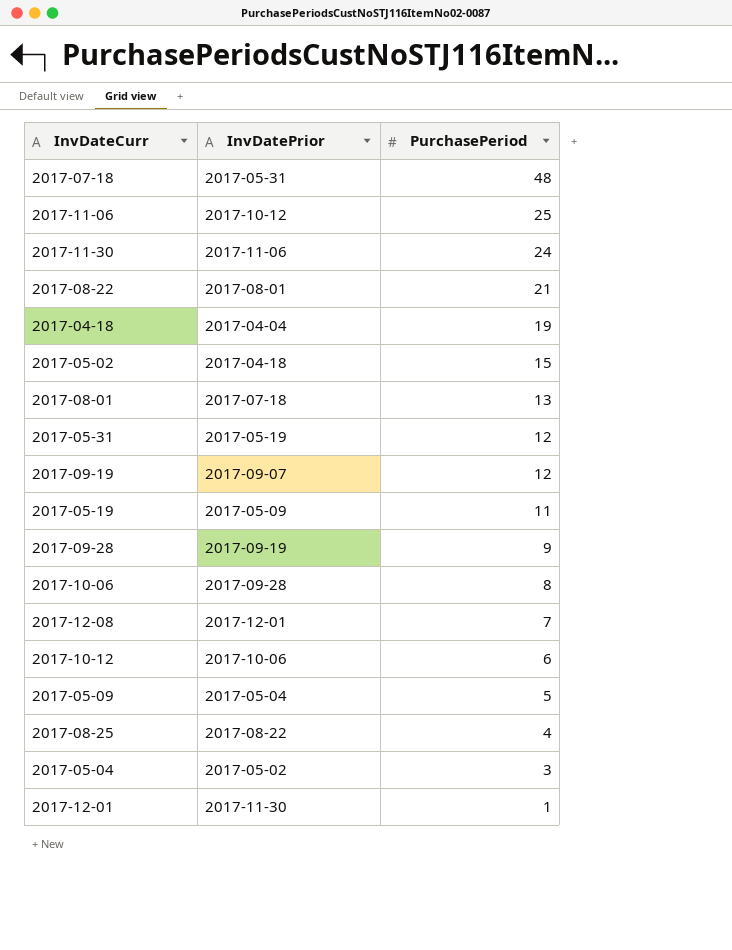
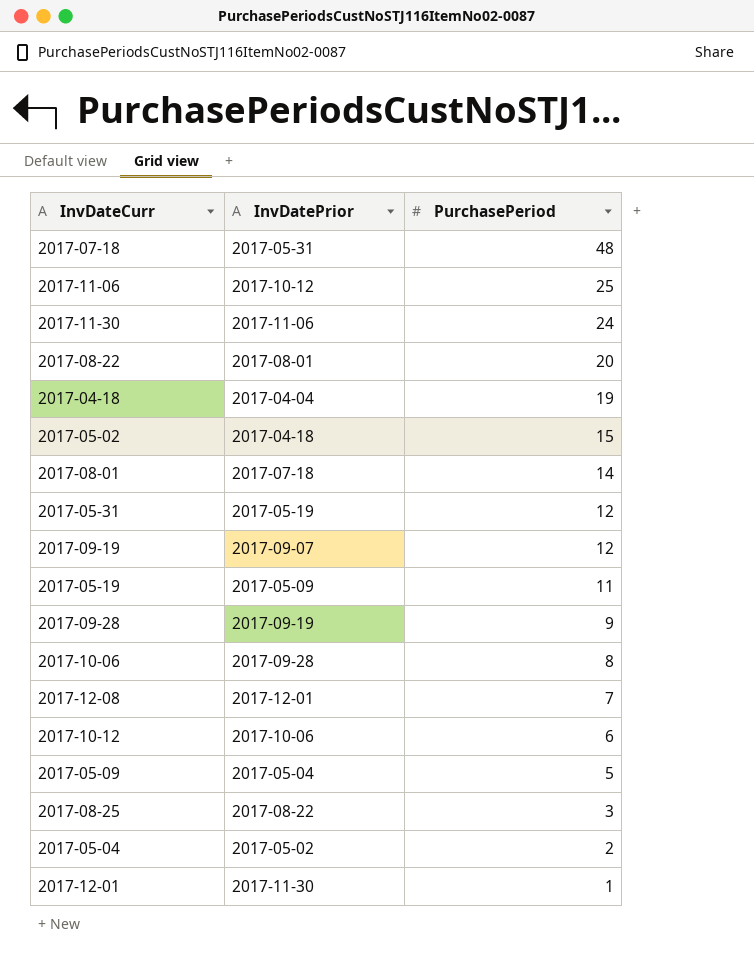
2017-08-22 | PurchasePeriod: 21 -> 20
2017-08-01 | PurchasePeriod: 13 -> 14
2017-08-25 | PurchasePeriod: 4 -> 3
2017-05-04 | PurchasePeriod: 3 -> 2

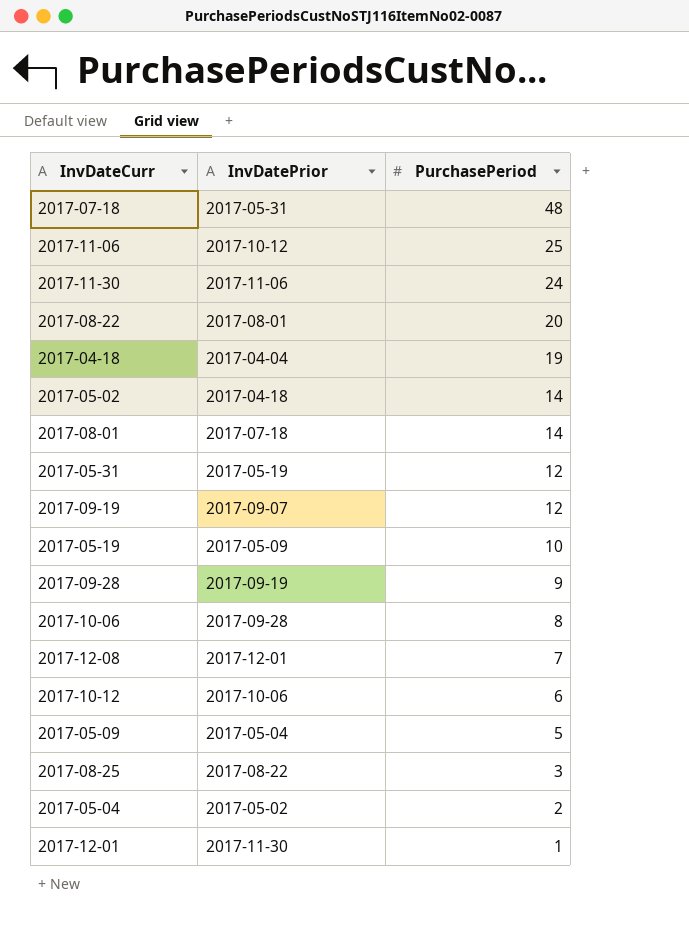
2017-05-02 | PurchasePeriod: 15 -> 14
2017-05-19 | PurchasePeriod: 11 -> 10

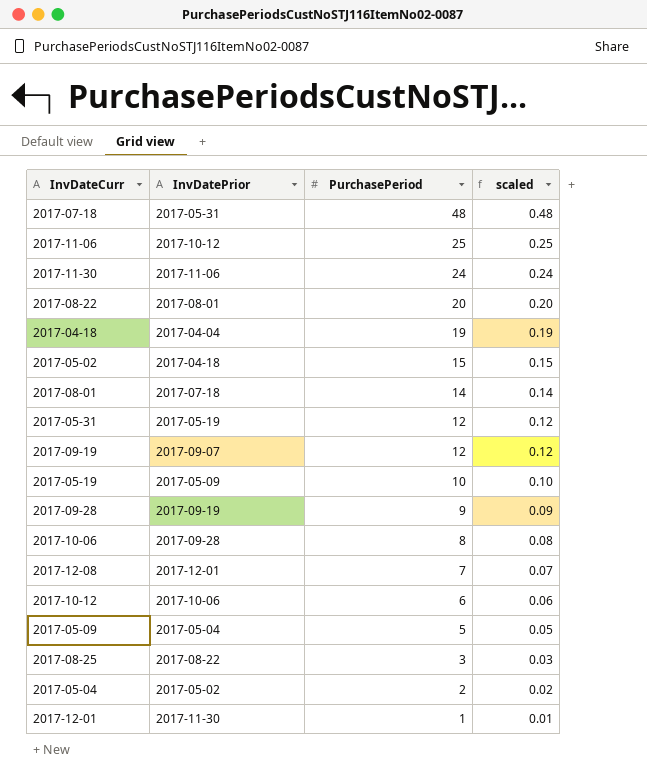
column scaled | formula: none -> [PurchasePeriod] * 0.01
2017-05-02 | PurchasePeriod: 14 -> 15

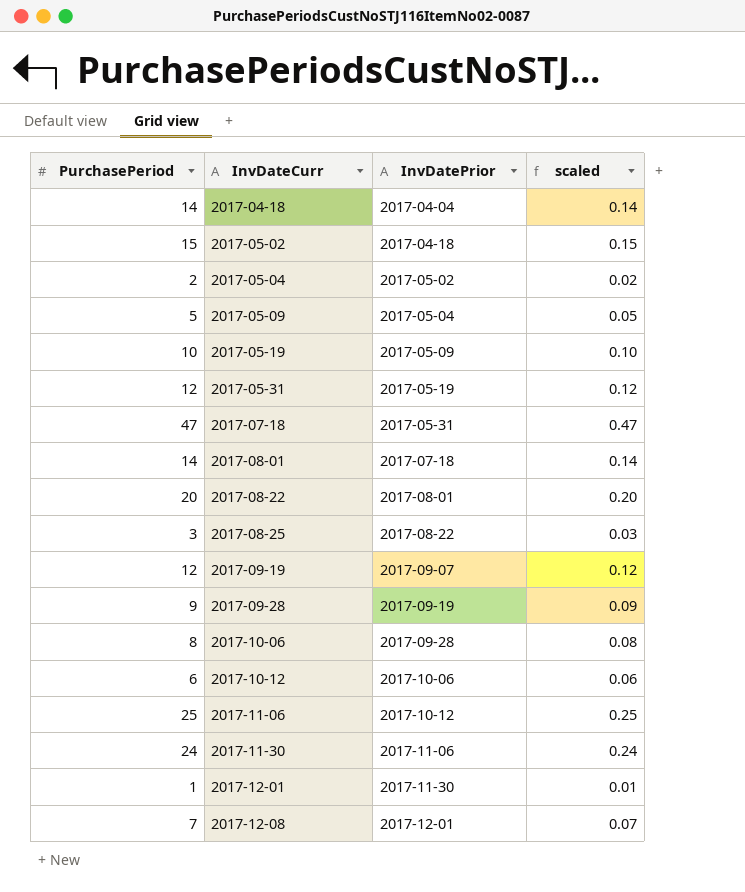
row order: PurchasePeriod descending -> InvDateCurr ascending
column PurchasePeriod | position: 3 -> 1
2017-04-18 | PurchasePeriod: 19 -> 14
2017-04-18 | scaled: 0.19 -> 0.14
2017-07-18 | PurchasePeriod: 48 -> 47
2017-07-18 | scaled: 0.48 -> 0.47

